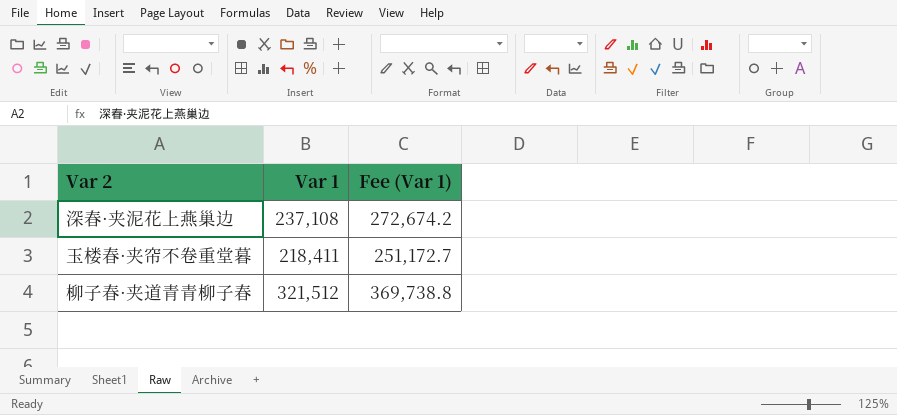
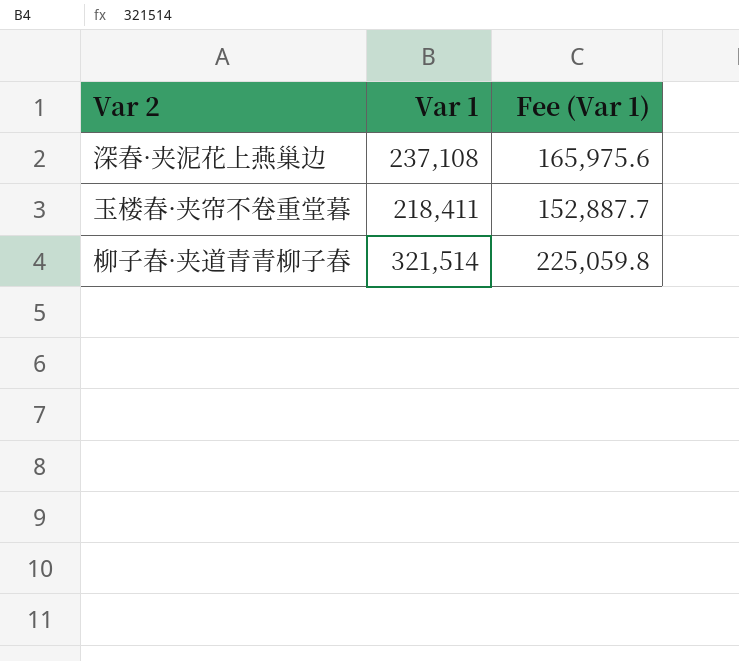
column Fee (Var 1) | formula: [Var 1] * 1.15 -> [Var 1] * 0.7
柳子春·夹道青青柳子春 | Var 1: 321,512 -> 321,514

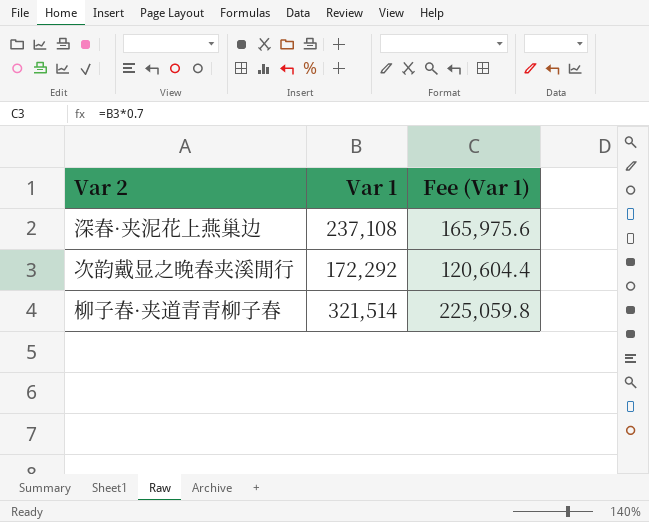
row 玉楼春·夹帘不卷重堂暮: 218,411 | 152,887.7 -> none
row 次韵戴显之晚春夹溪閒行: none -> 172,292 | 120,604.4

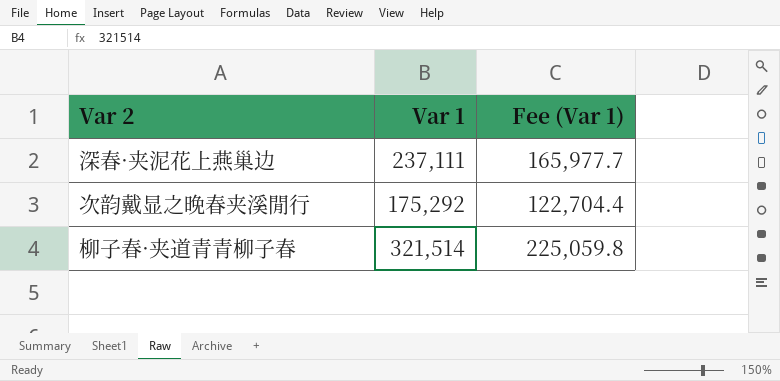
深春·夹泥花上燕巢边 | Var 1: 237,108 -> 237,111
深春·夹泥花上燕巢边 | Fee (Var 1): 165,975.6 -> 165,977.7
次韵戴显之晚春夹溪閒行 | Var 1: 172,292 -> 175,292
次韵戴显之晚春夹溪閒行 | Fee (Var 1): 120,604.4 -> 122,704.4

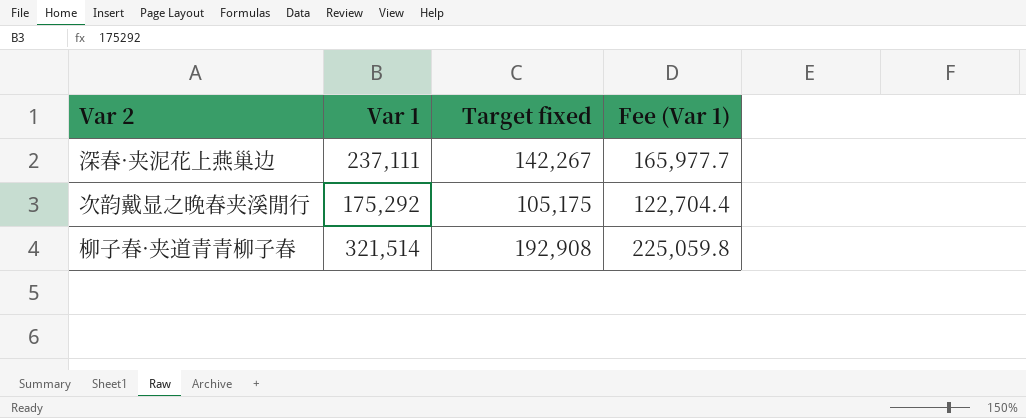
column Target fixed | formula: none -> [Var 1] * 0.6

